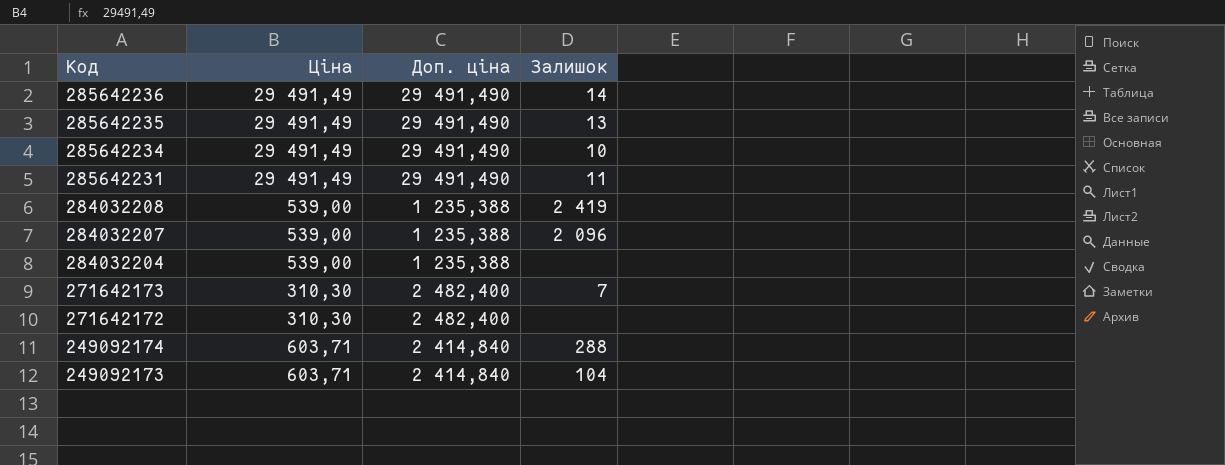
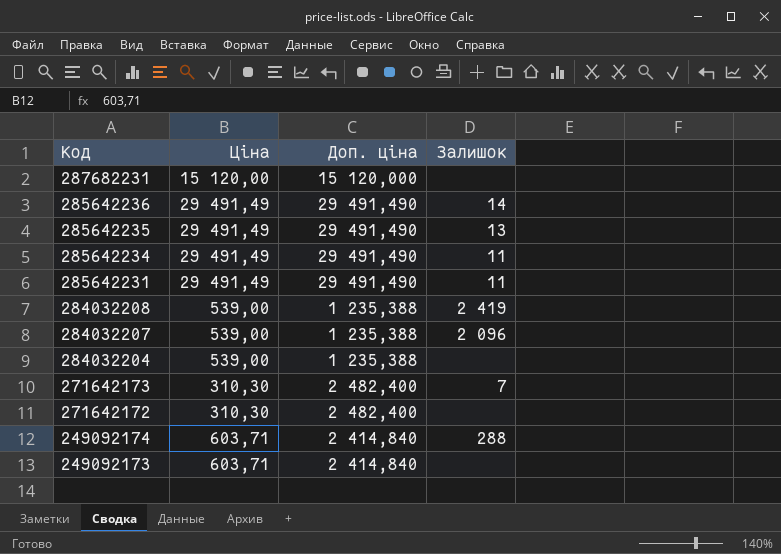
row 287682231: none -> 15 120,00 | 15 120,000 | none
285642234 | Залишок: 10 -> 11
249092173 | Залишок: 104 -> none

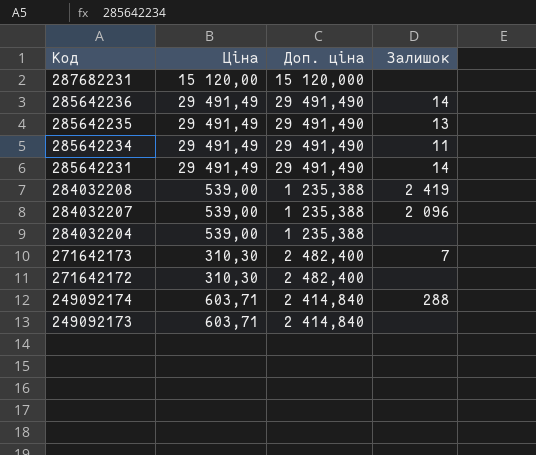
285642231 | Залишок: 11 -> 14

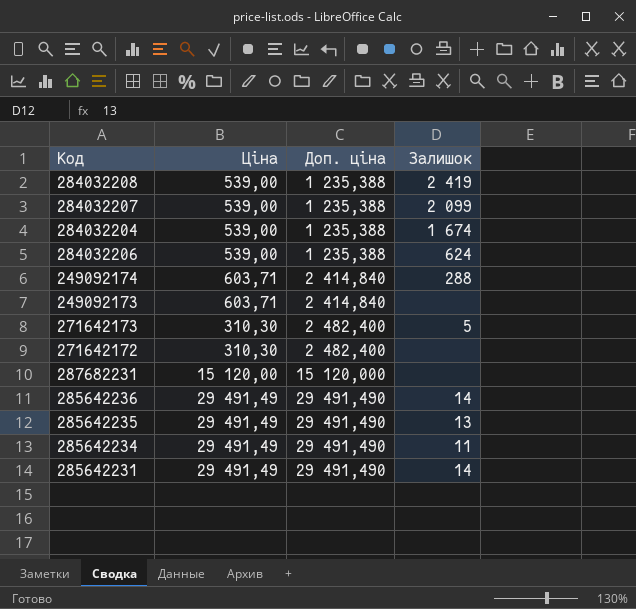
row order: Код descending -> Доп. ціна ascending
284032207 | Залишок: 2 096 -> 2 099
284032204 | Залишок: none -> 1 674
row 284032206: none -> 539,00 | 1 235,388 | 624
271642173 | Залишок: 7 -> 5

